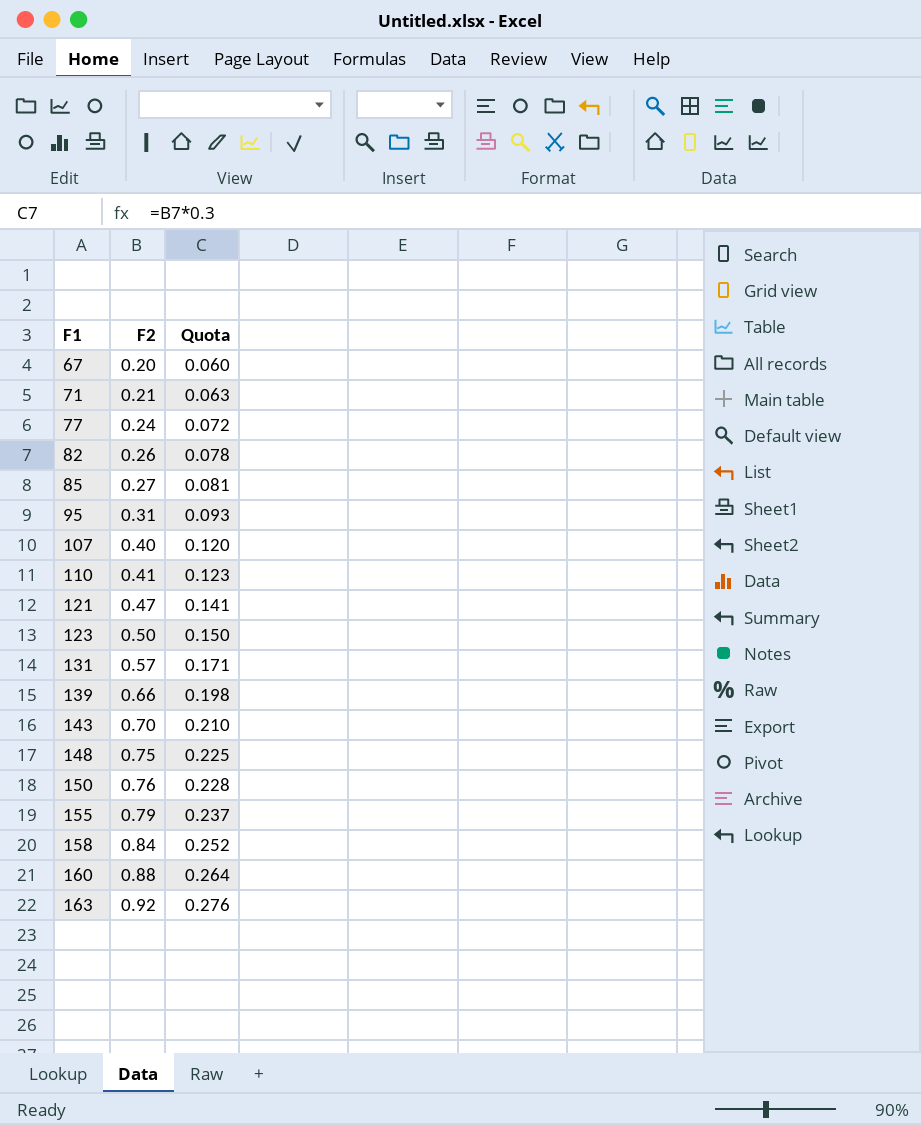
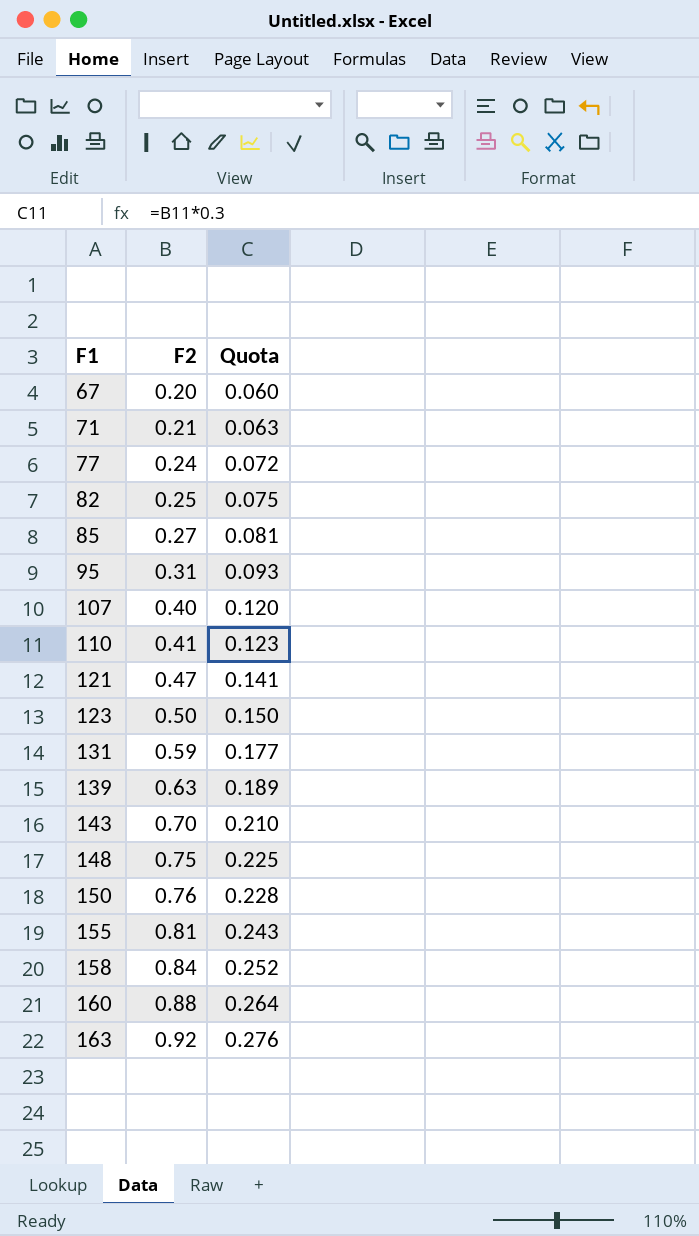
82 | F2: 0.26 -> 0.25
82 | Quota: 0.078 -> 0.075
131 | F2: 0.57 -> 0.59
131 | Quota: 0.171 -> 0.177
139 | F2: 0.66 -> 0.63
139 | Quota: 0.198 -> 0.189
155 | F2: 0.79 -> 0.81
155 | Quota: 0.237 -> 0.243

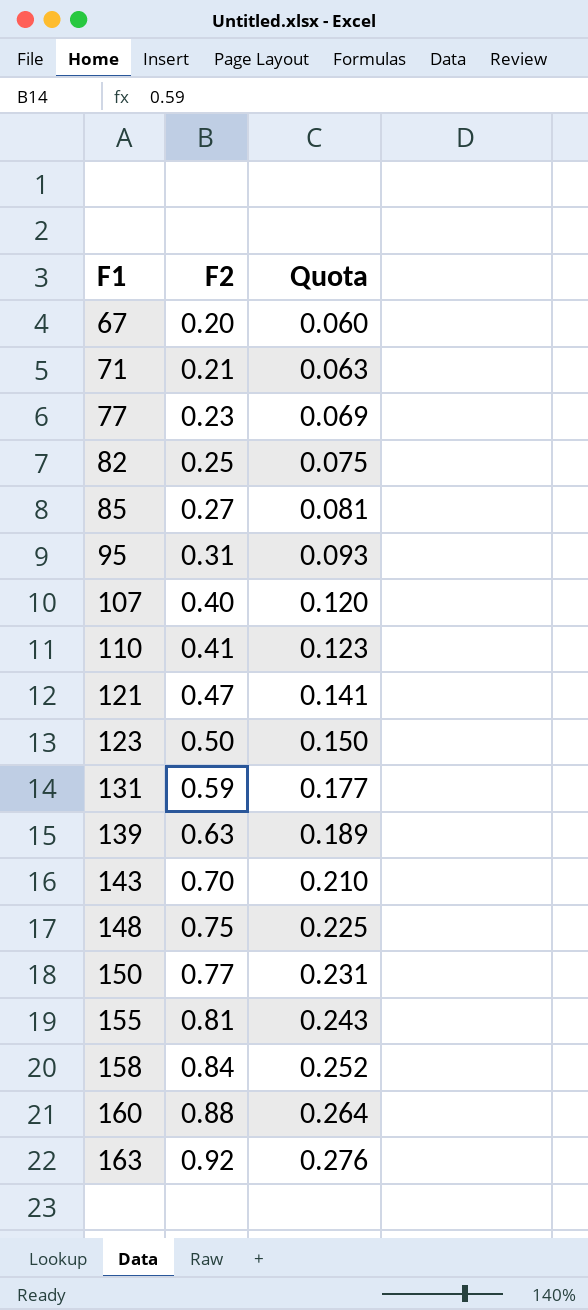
77 | F2: 0.24 -> 0.23
77 | Quota: 0.072 -> 0.069
150 | F2: 0.76 -> 0.77
150 | Quota: 0.228 -> 0.231

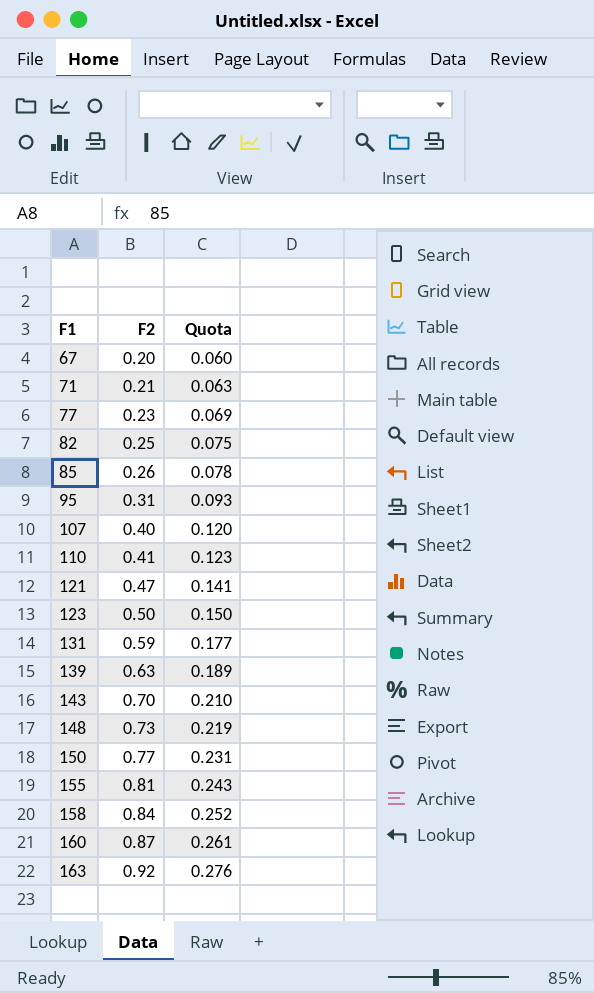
85 | F2: 0.27 -> 0.26
85 | Quota: 0.081 -> 0.078
148 | F2: 0.75 -> 0.73
148 | Quota: 0.225 -> 0.219
160 | F2: 0.88 -> 0.87
160 | Quota: 0.264 -> 0.261

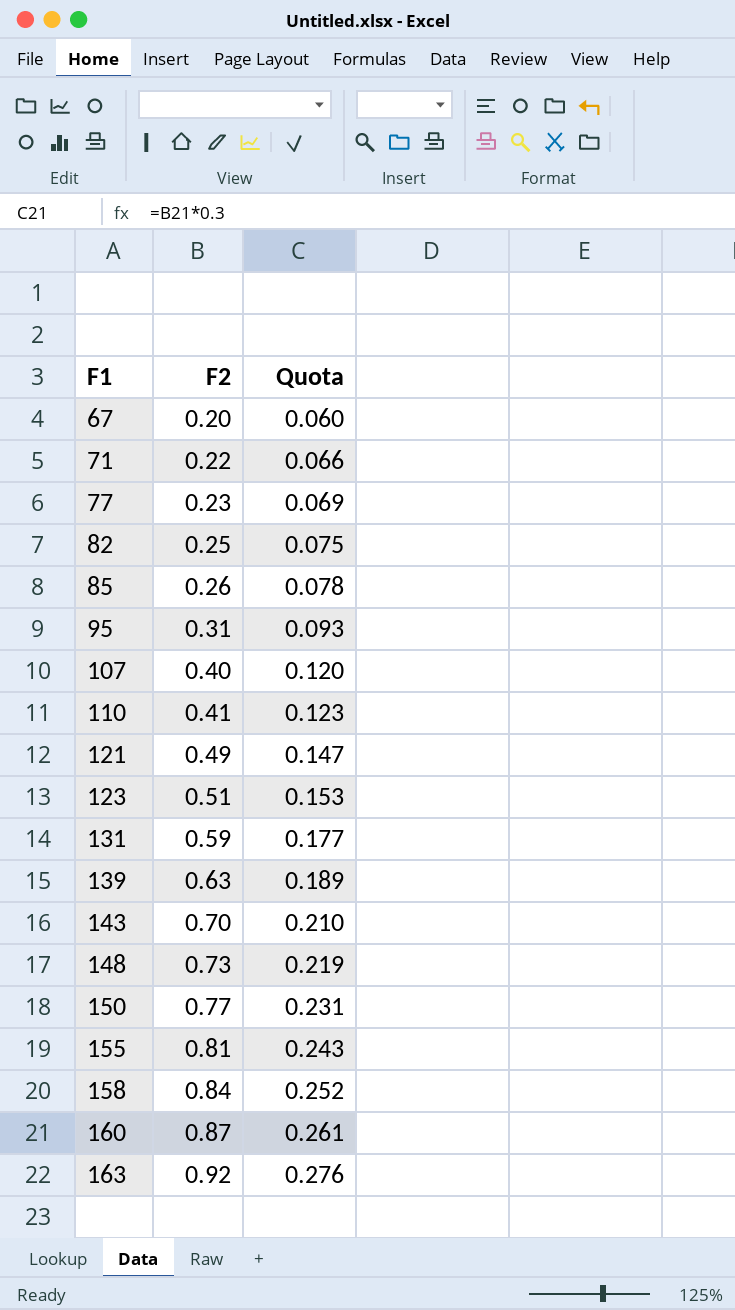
71 | F2: 0.21 -> 0.22
71 | Quota: 0.063 -> 0.066
121 | F2: 0.47 -> 0.49
121 | Quota: 0.141 -> 0.147
123 | F2: 0.50 -> 0.51
123 | Quota: 0.150 -> 0.153

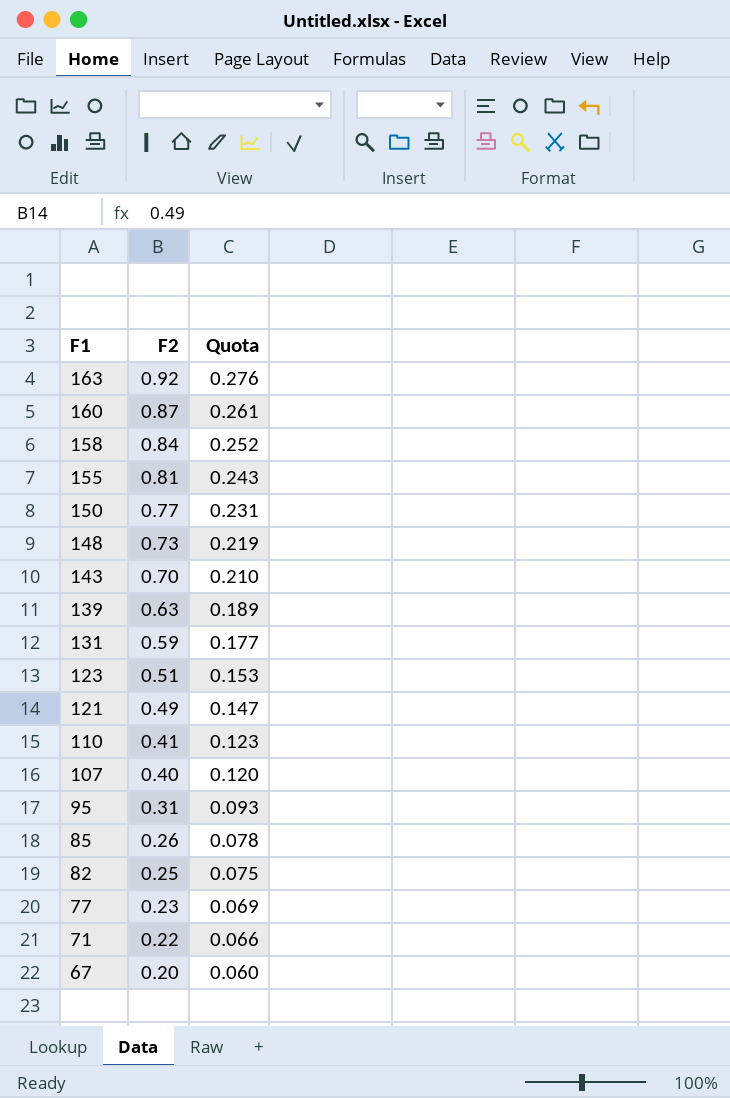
row order: F1 ascending -> F1 descending

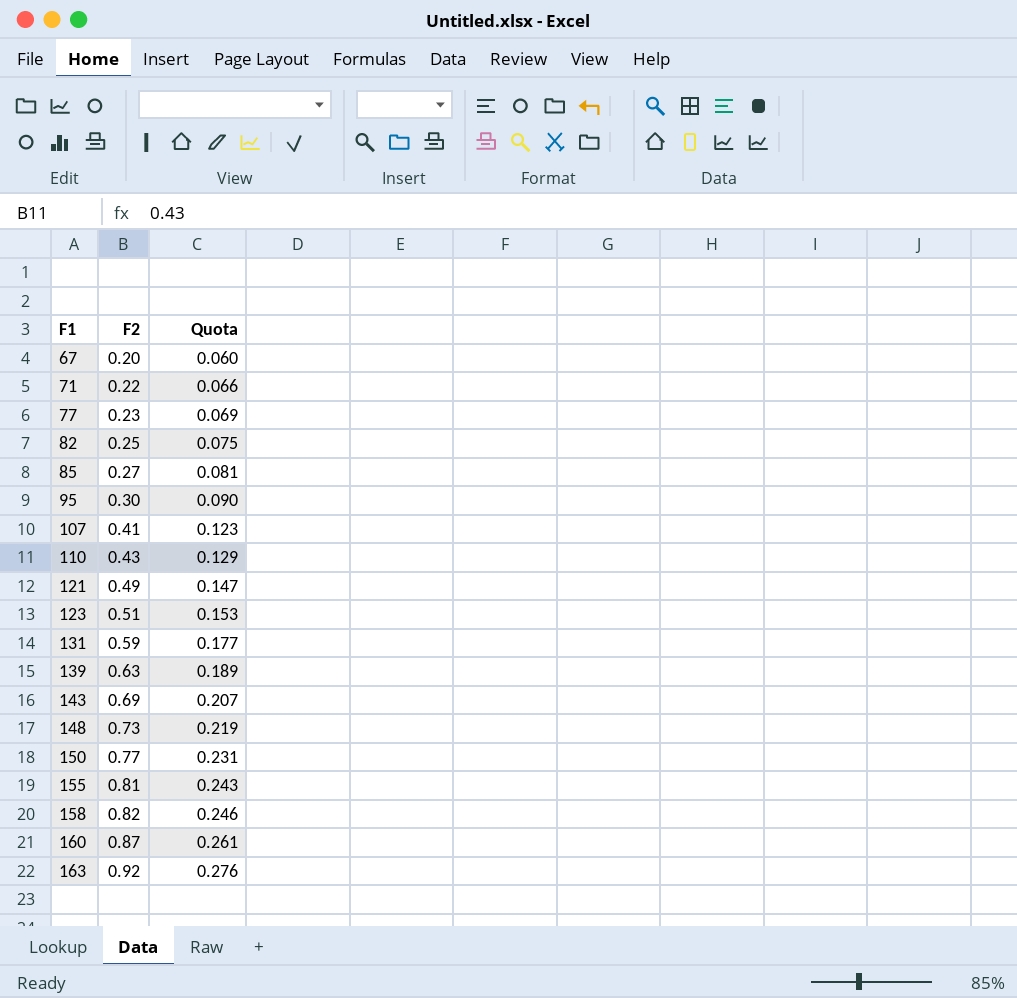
row order: F1 descending -> F1 ascending
85 | F2: 0.26 -> 0.27
85 | Quota: 0.078 -> 0.081
95 | F2: 0.31 -> 0.30
95 | Quota: 0.093 -> 0.090
107 | F2: 0.40 -> 0.41
107 | Quota: 0.120 -> 0.123
110 | F2: 0.41 -> 0.43
110 | Quota: 0.123 -> 0.129
143 | F2: 0.70 -> 0.69
143 | Quota: 0.210 -> 0.207
158 | F2: 0.84 -> 0.82
158 | Quota: 0.252 -> 0.246

